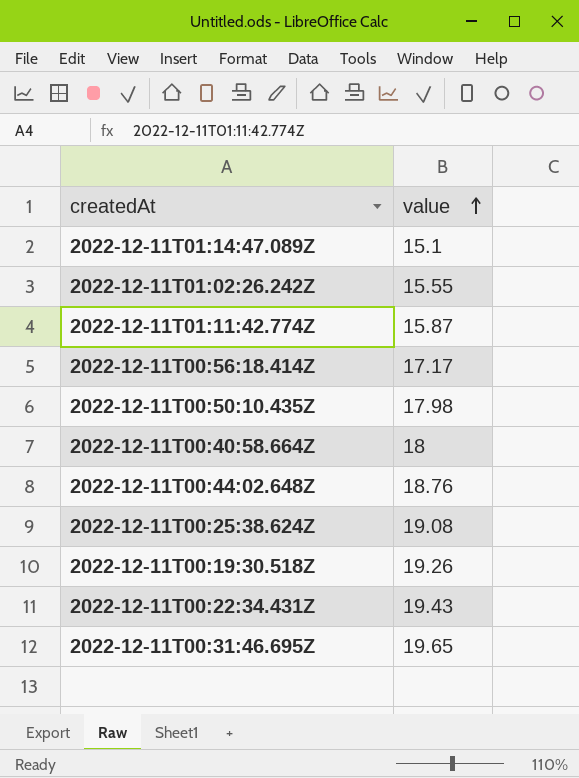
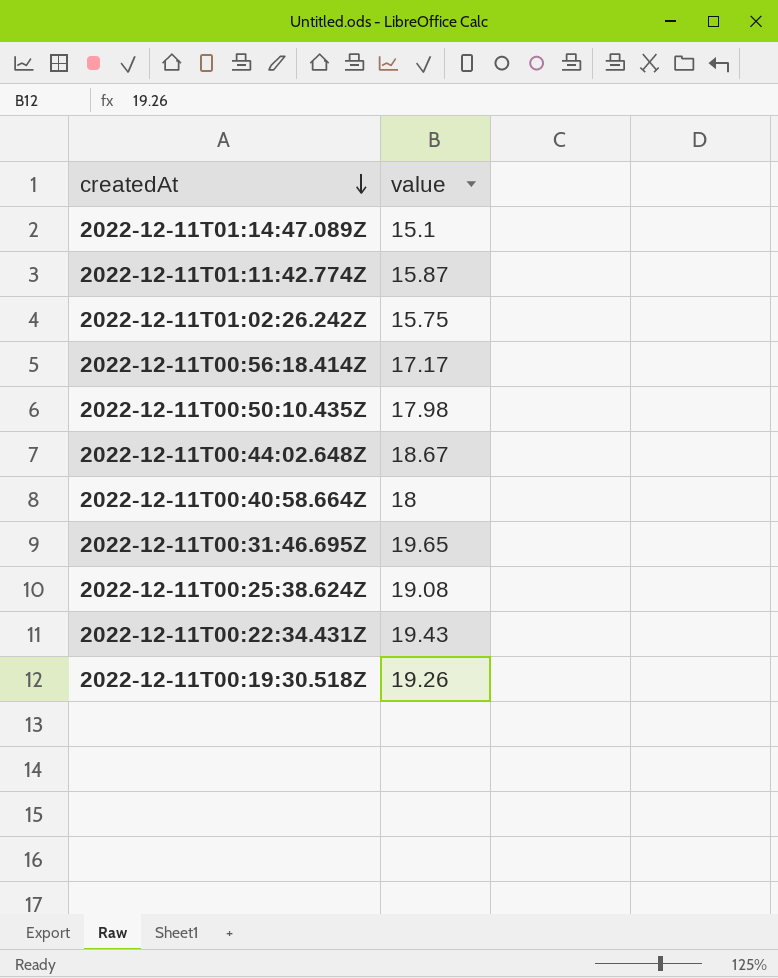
row order: value ascending -> createdAt descending
2022-12-11T01:02:26.242Z | value: 15.55 -> 15.75
2022-12-11T00:44:02.648Z | value: 18.76 -> 18.67

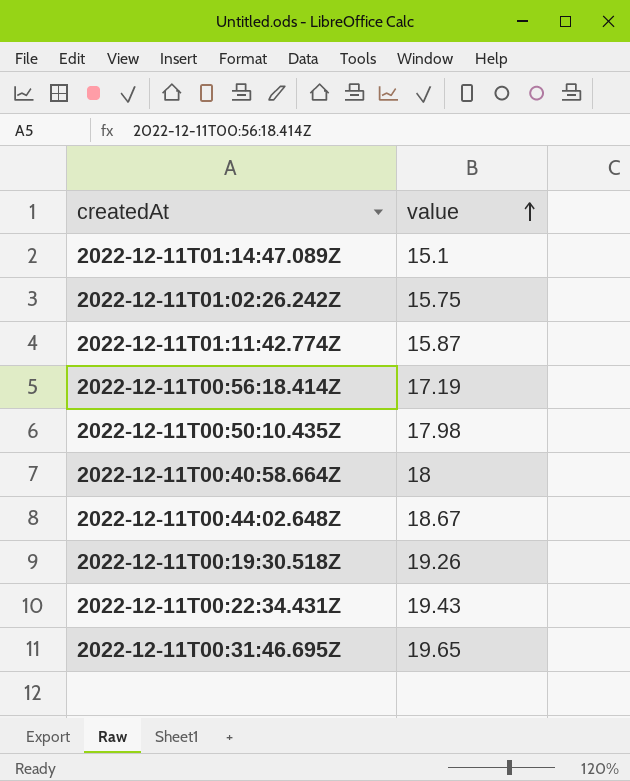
row order: createdAt descending -> value ascending
row 2022-12-11T00:25:38.624Z: 19.08 -> none
2022-12-11T00:56:18.414Z | value: 17.17 -> 17.19

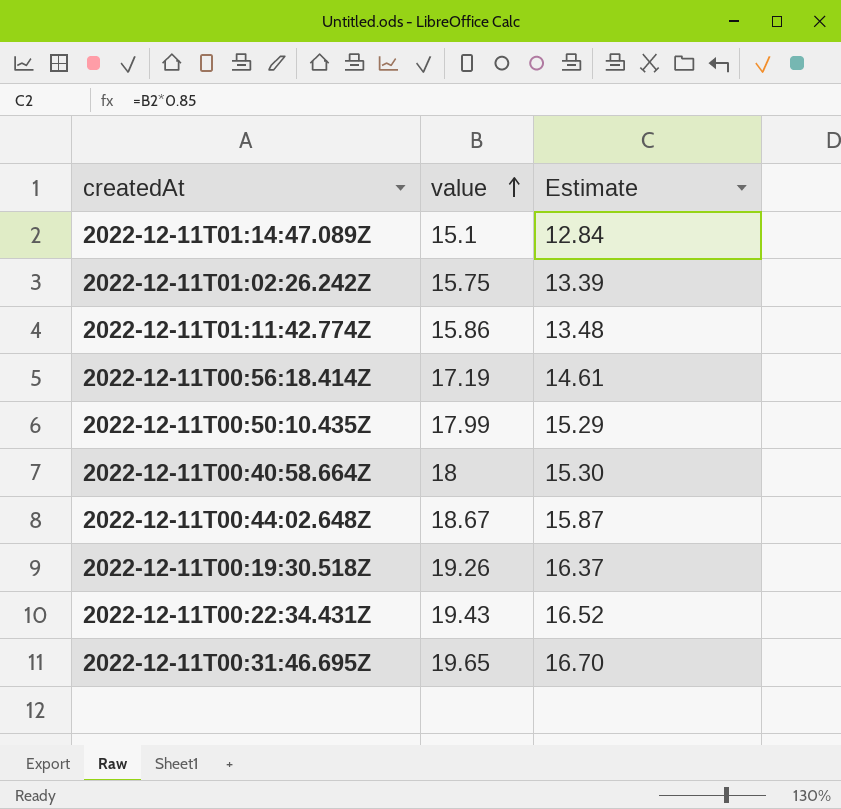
column Estimate | formula: none -> [value] * 0.85
2022-12-11T01:11:42.774Z | value: 15.87 -> 15.86
2022-12-11T00:50:10.435Z | value: 17.98 -> 17.99

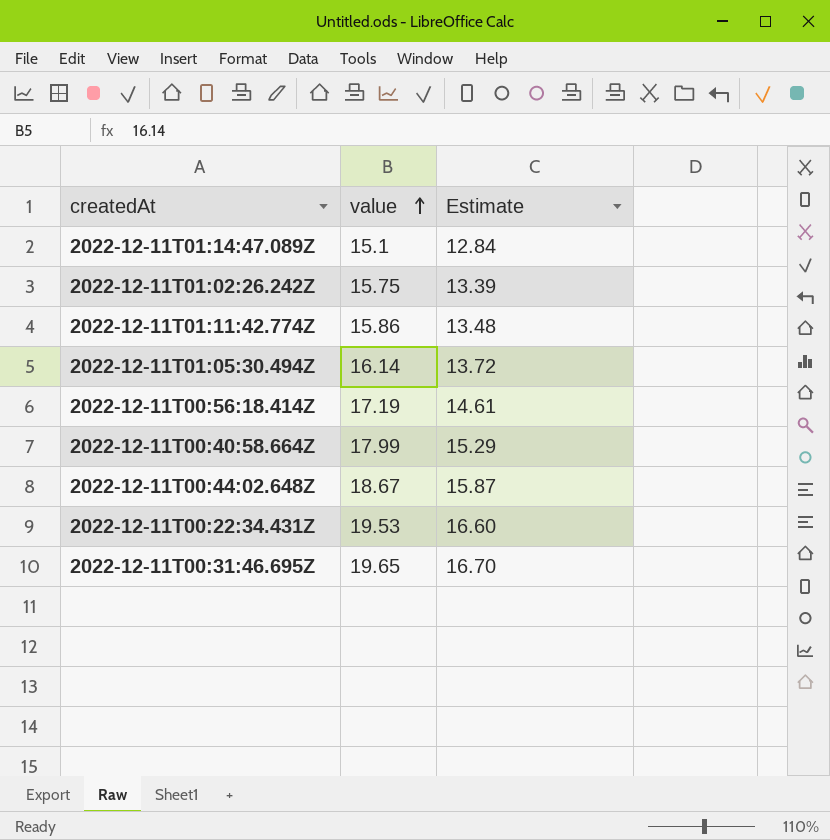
row 2022-12-11T00:50:10.435Z: 17.99 | 15.29 -> none
row 2022-12-11T00:19:30.518Z: 19.26 | 16.37 -> none
row 2022-12-11T01:05:30.494Z: none -> 16.14 | 13.72
2022-12-11T00:40:58.664Z | value: 18 -> 17.99
2022-12-11T00:40:58.664Z | Estimate: 15.30 -> 15.29
2022-12-11T00:22:34.431Z | value: 19.43 -> 19.53
2022-12-11T00:22:34.431Z | Estimate: 16.52 -> 16.60

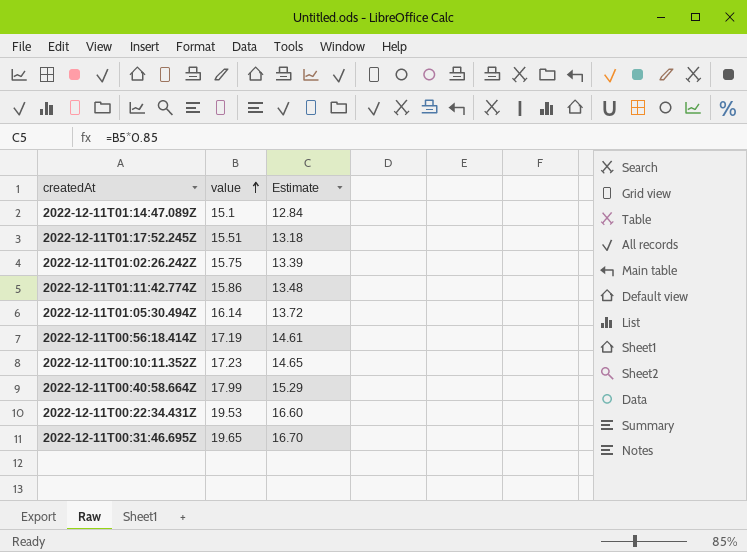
row 2022-12-11T00:44:02.648Z: 18.67 | 15.87 -> none
row 2022-12-11T01:17:52.245Z: none -> 15.51 | 13.18
row 2022-12-11T00:10:11.352Z: none -> 17.23 | 14.65

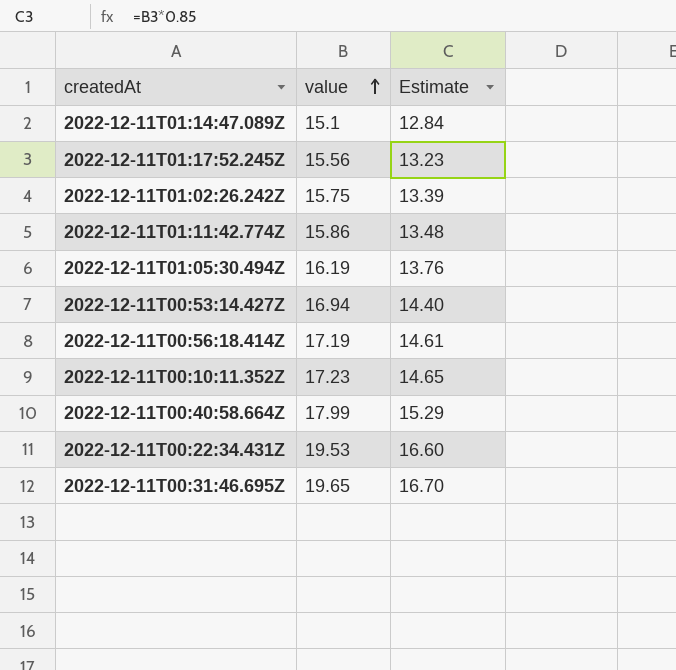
2022-12-11T01:17:52.245Z | value: 15.51 -> 15.56
2022-12-11T01:17:52.245Z | Estimate: 13.18 -> 13.23
2022-12-11T01:05:30.494Z | value: 16.14 -> 16.19
2022-12-11T01:05:30.494Z | Estimate: 13.72 -> 13.76
row 2022-12-11T00:53:14.427Z: none -> 16.94 | 14.40

